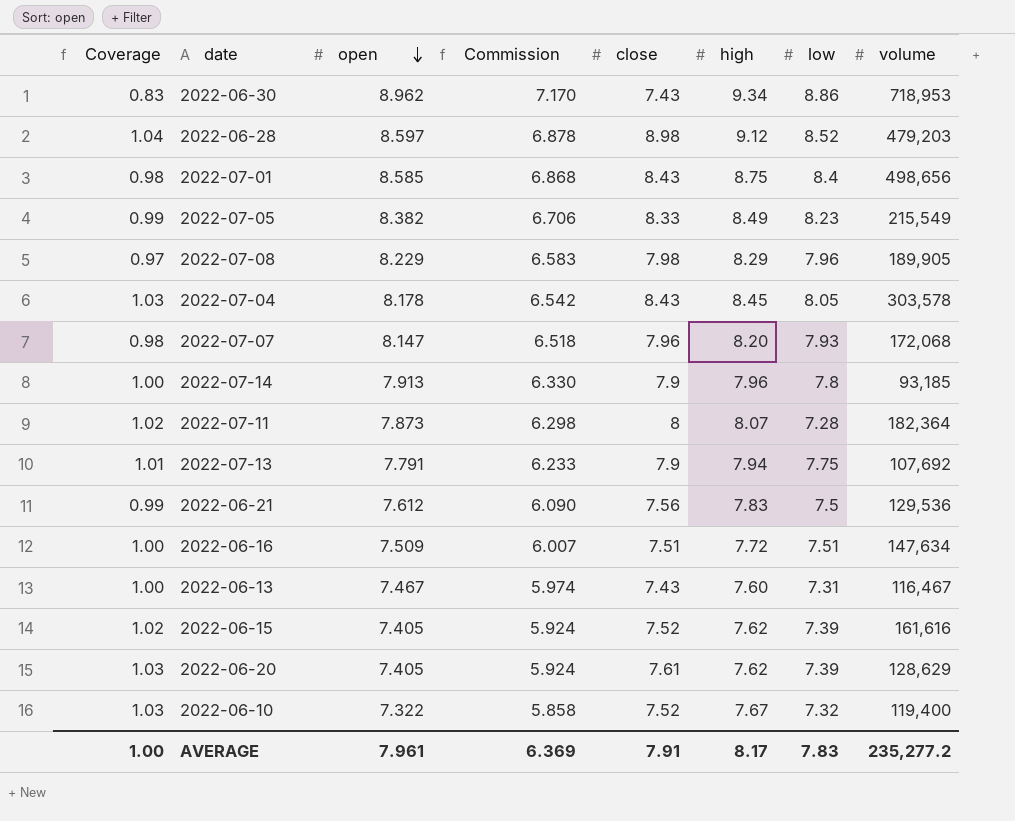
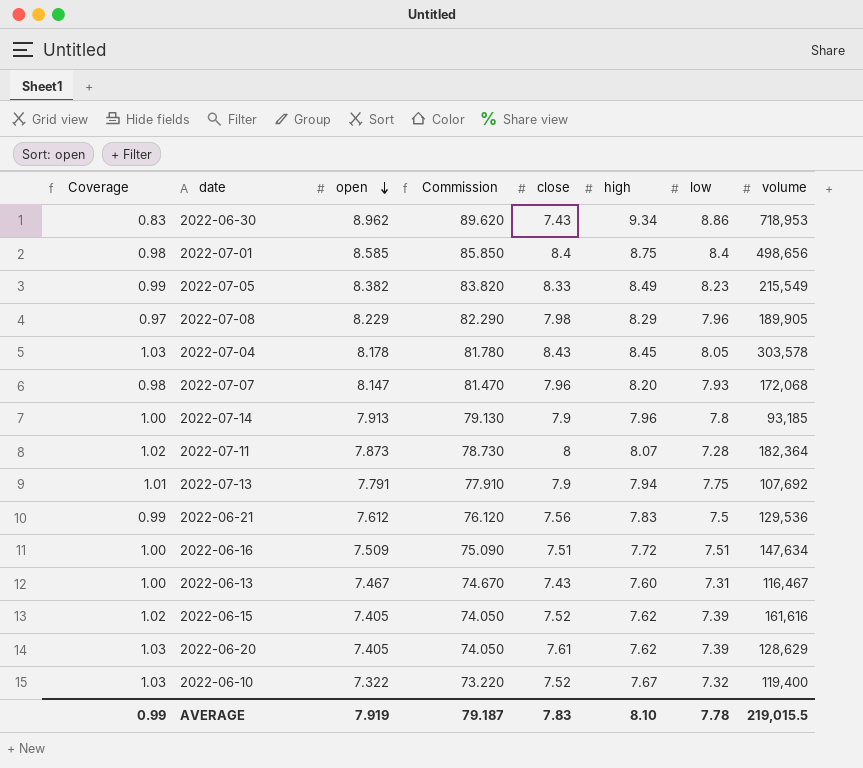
column Commission | formula: [open] * 0.8 -> [open] * 10
row 2022-06-28: 1.04 | 8.597 | 6.878 | 8.98 | 9.12 | 8.52 | 479,203 -> none
2022-07-01 | close: 8.43 -> 8.4
AVERAGE | Coverage: 1.00 -> 0.99
AVERAGE | open: 7.961 -> 7.919
AVERAGE | Commission: 6.369 -> 79.187
AVERAGE | close: 7.91 -> 7.83
AVERAGE | high: 8.17 -> 8.10
AVERAGE | low: 7.83 -> 7.78
AVERAGE | volume: 235,277.2 -> 219,015.5

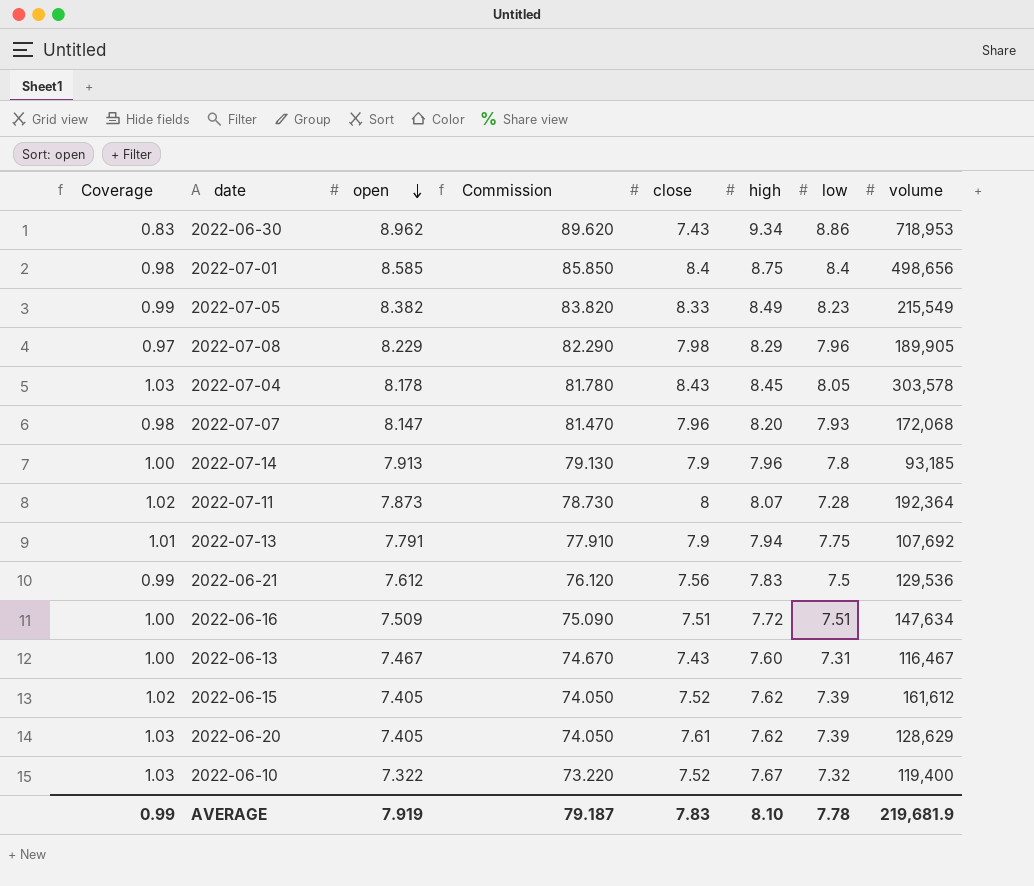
2022-07-11 | volume: 182,364 -> 192,364
2022-06-15 | volume: 161,616 -> 161,612
AVERAGE | volume: 219,015.5 -> 219,681.9

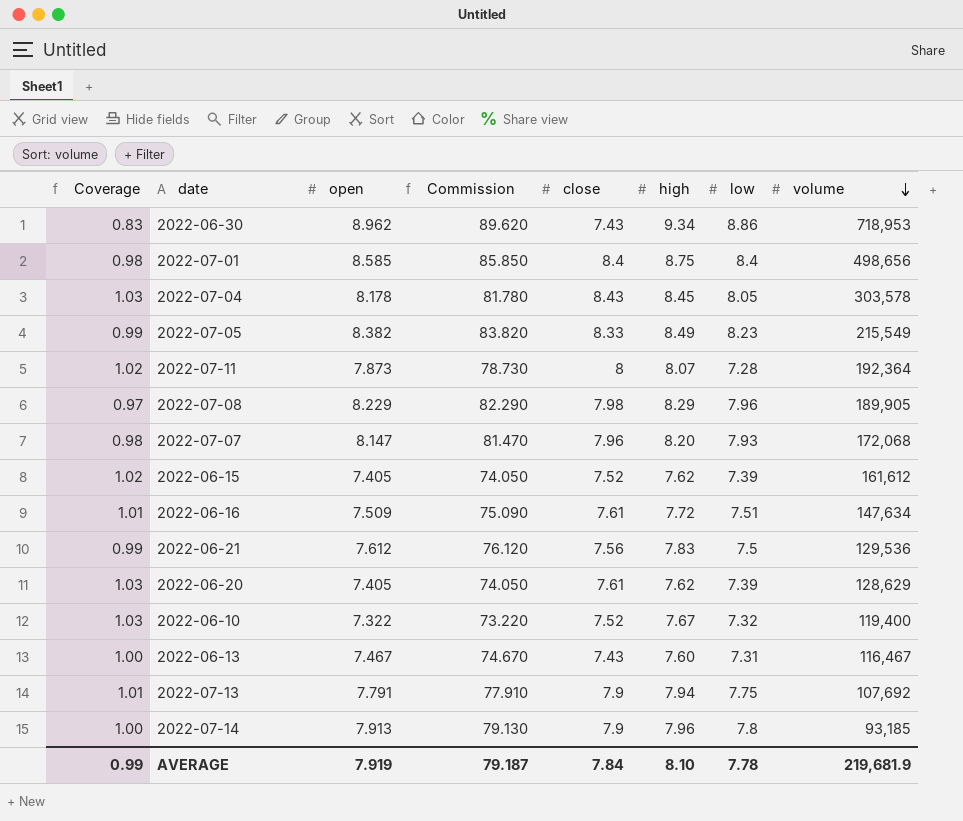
row order: open descending -> volume descending
2022-06-16 | Coverage: 1.00 -> 1.01
2022-06-16 | close: 7.51 -> 7.61
AVERAGE | close: 7.83 -> 7.84

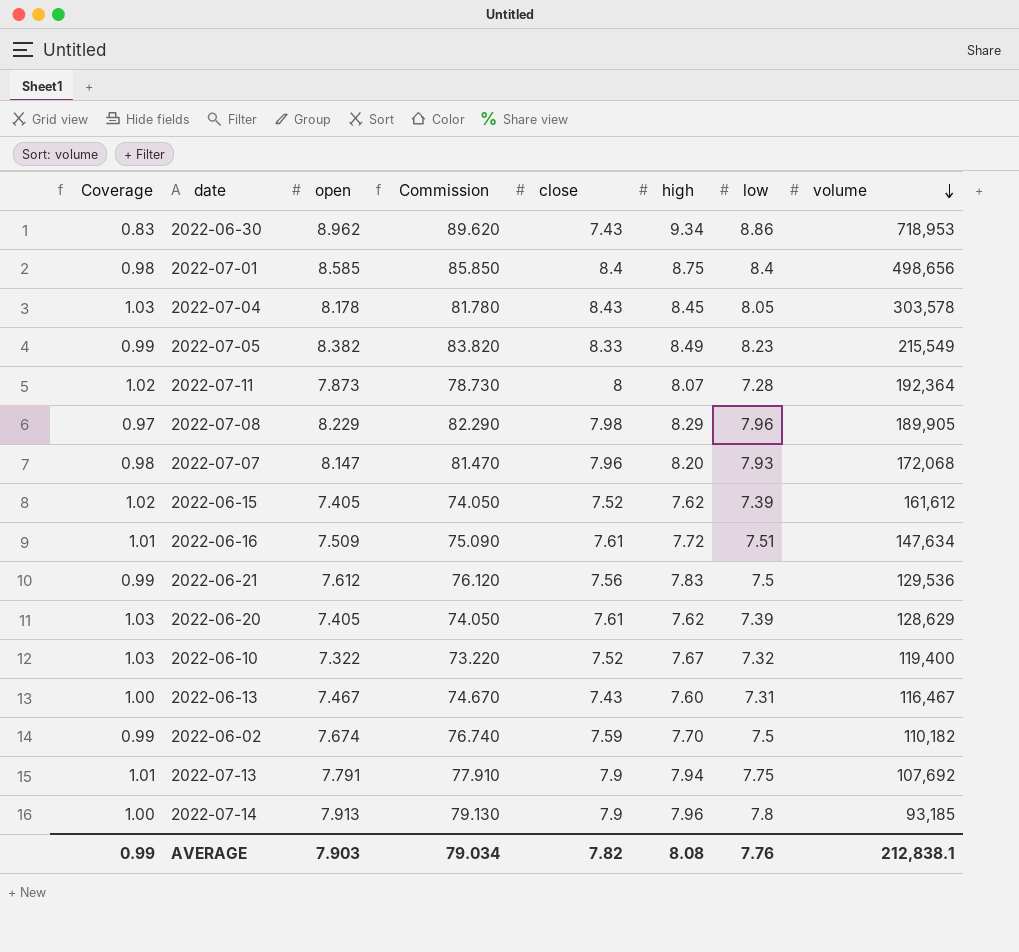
row 2022-06-02: none -> 0.99 | 7.674 | 76.740 | 7.59 | 7.70 | 7.5 | 110,182
AVERAGE | open: 7.919 -> 7.903
AVERAGE | Commission: 79.187 -> 79.034
AVERAGE | close: 7.84 -> 7.82
AVERAGE | high: 8.10 -> 8.08
AVERAGE | low: 7.78 -> 7.76
AVERAGE | volume: 219,681.9 -> 212,838.1

